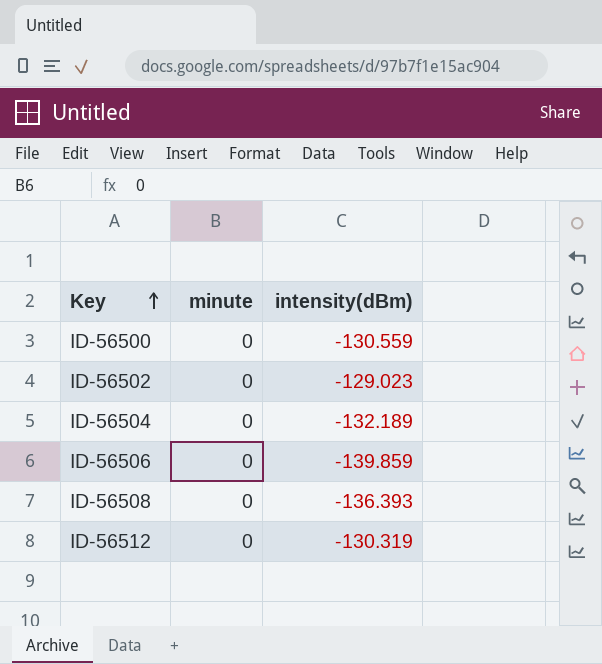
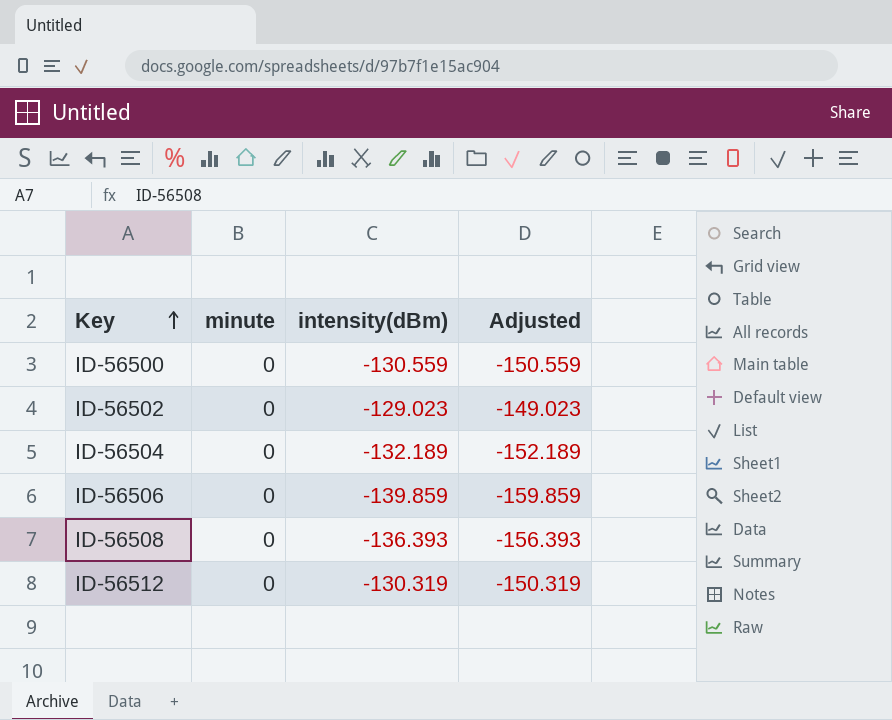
column Adjusted | formula: none -> [intensity(dBm)] - 20

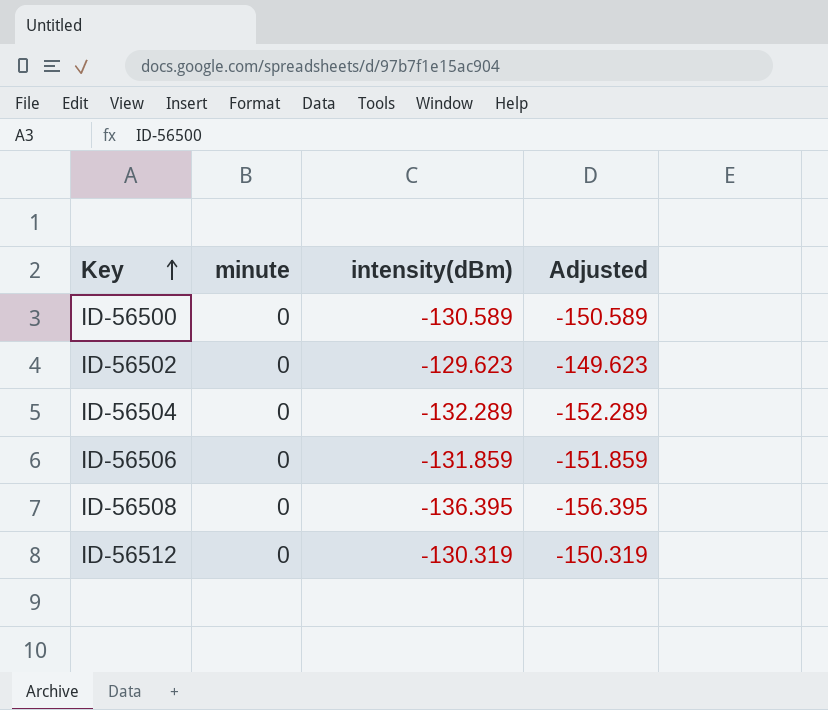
ID-56500 | intensity(dBm): -130.559 -> -130.589
ID-56500 | Adjusted: -150.559 -> -150.589
ID-56502 | intensity(dBm): -129.023 -> -129.623
ID-56502 | Adjusted: -149.023 -> -149.623
ID-56504 | intensity(dBm): -132.189 -> -132.289
ID-56504 | Adjusted: -152.189 -> -152.289
ID-56506 | intensity(dBm): -139.859 -> -131.859
ID-56506 | Adjusted: -159.859 -> -151.859
ID-56508 | intensity(dBm): -136.393 -> -136.395
ID-56508 | Adjusted: -156.393 -> -156.395

